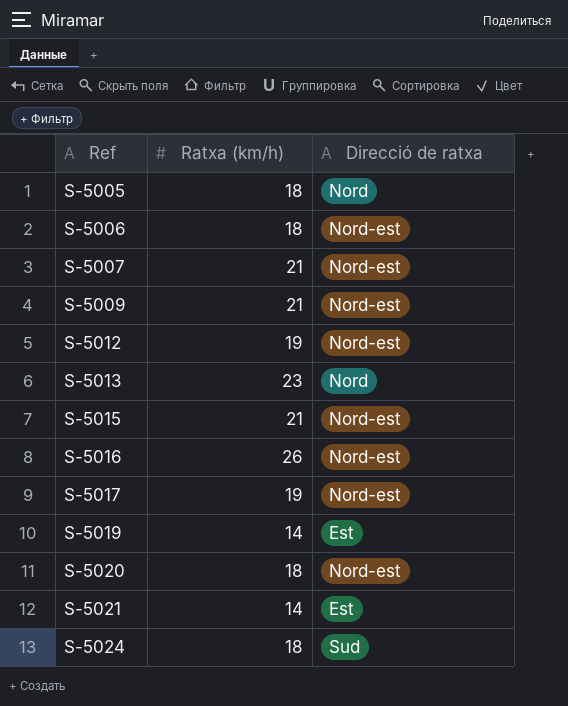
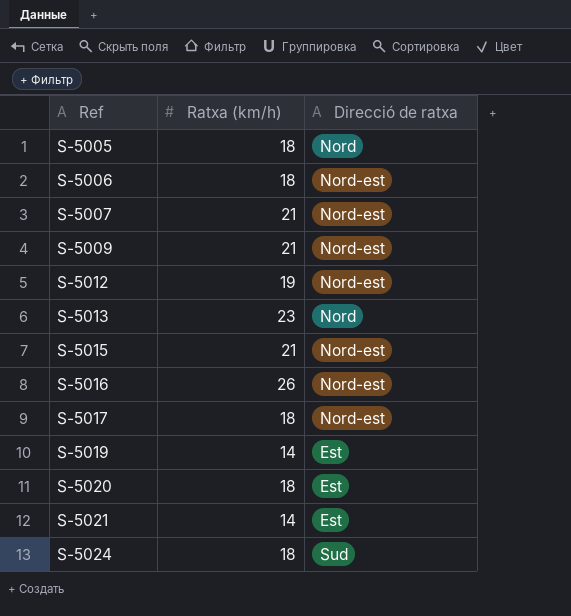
S-5017 | Ratxa (km/h): 19 -> 18
S-5020 | Direcció de ratxa: Nord-est -> Est

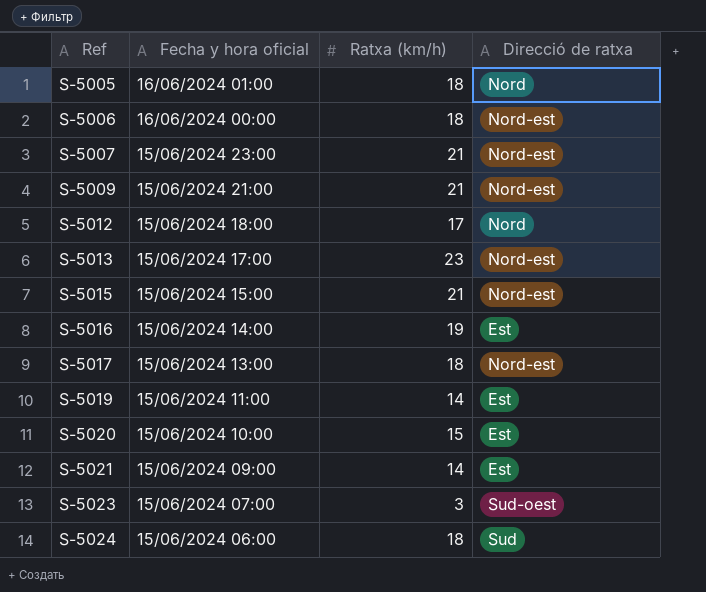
column Fecha y hora oficial | position: none -> 2
S-5012 | Ratxa (km/h): 19 -> 17
S-5012 | Direcció de ratxa: Nord-est -> Nord
S-5013 | Direcció de ratxa: Nord -> Nord-est
S-5016 | Ratxa (km/h): 26 -> 19
S-5016 | Direcció de ratxa: Nord-est -> Est
S-5020 | Ratxa (km/h): 18 -> 15
row S-5023: none -> 15/06/2024 07:00 | 3 | Sud-oest

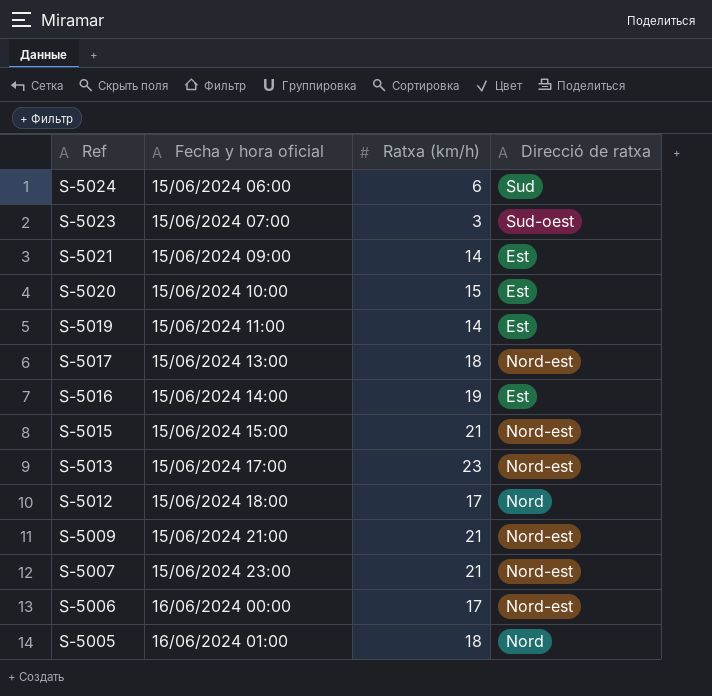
row order: Ref ascending -> Ref descending
S-5024 | Ratxa (km/h): 18 -> 6
S-5006 | Ratxa (km/h): 18 -> 17

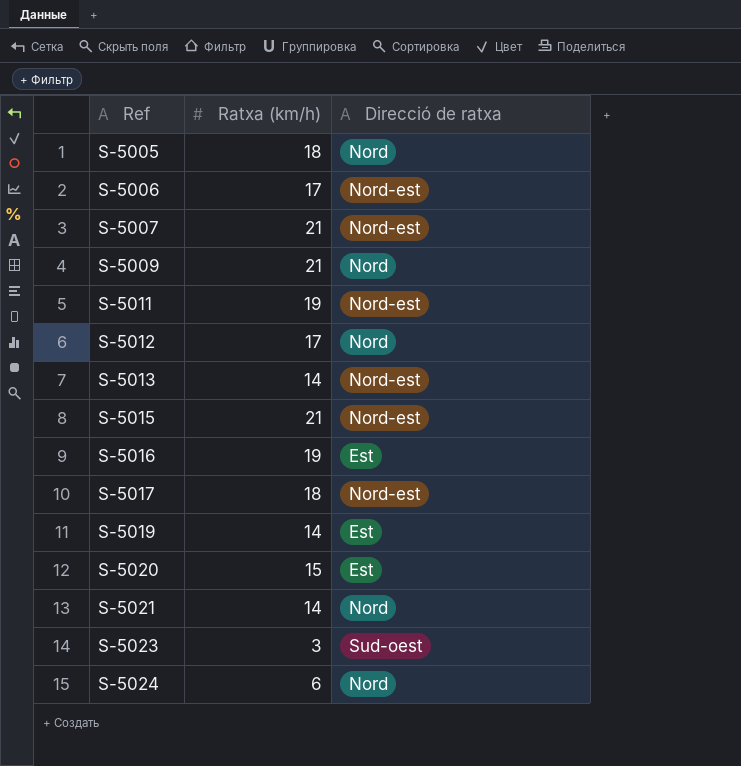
row order: Ref descending -> Ref ascending
column Fecha y hora oficial | position: 2 -> none
S-5009 | Direcció de ratxa: Nord-est -> Nord
row S-5011: none -> 19 | Nord-est
S-5013 | Ratxa (km/h): 23 -> 14
S-5021 | Direcció de ratxa: Est -> Nord
S-5024 | Direcció de ratxa: Sud -> Nord

